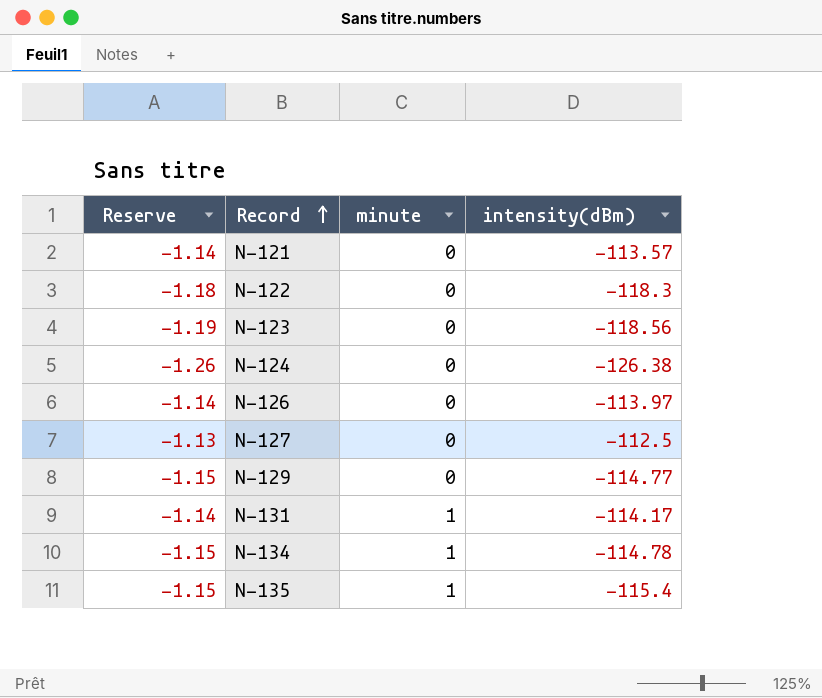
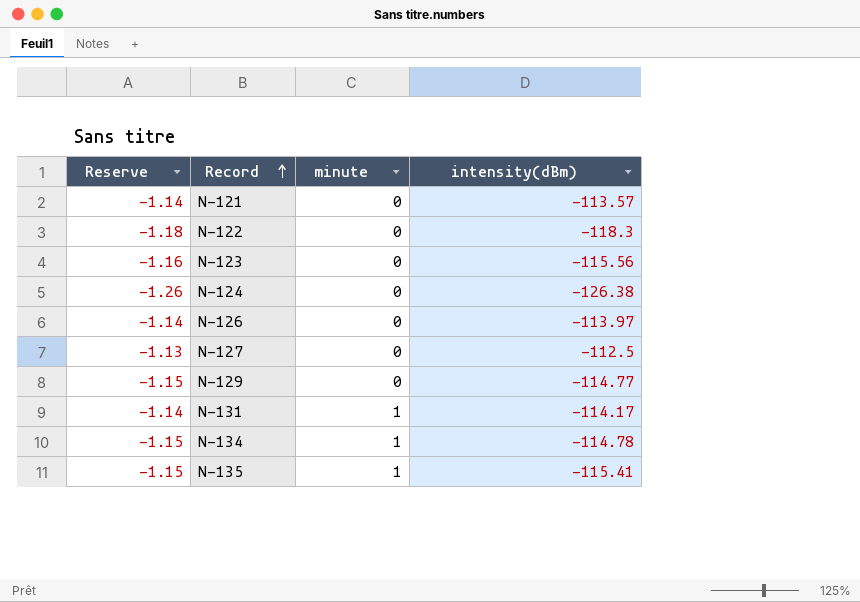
N-123 | Reserve: -1.19 -> -1.16
N-123 | intensity(dBm): -118.56 -> -115.56
N-135 | intensity(dBm): -115.4 -> -115.41

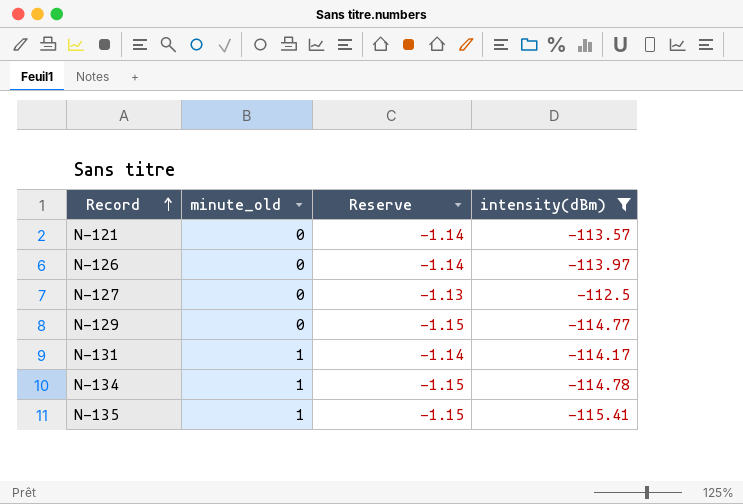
filter: none -> intensity(dBm) >= -115.41
column name: minute -> minute_old
column Reserve | position: 1 -> 3

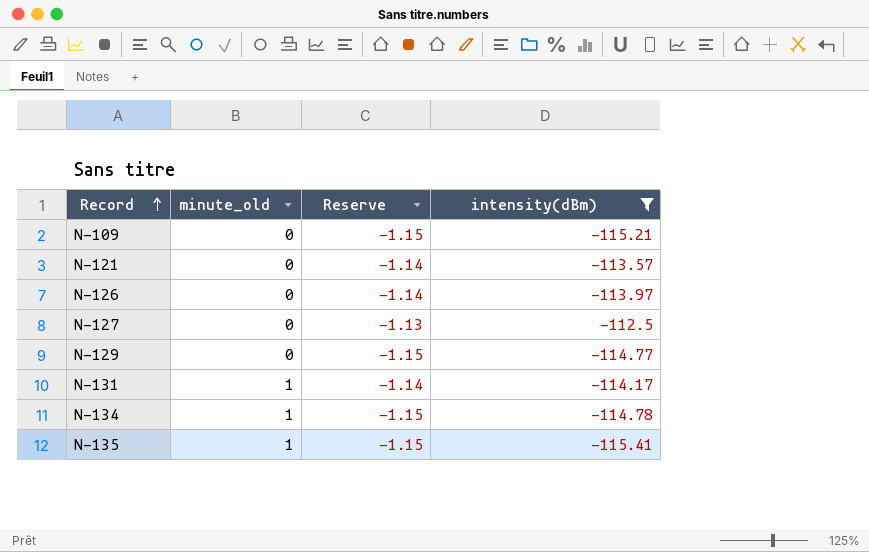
row N-109: none -> 0 | -1.15 | -115.21

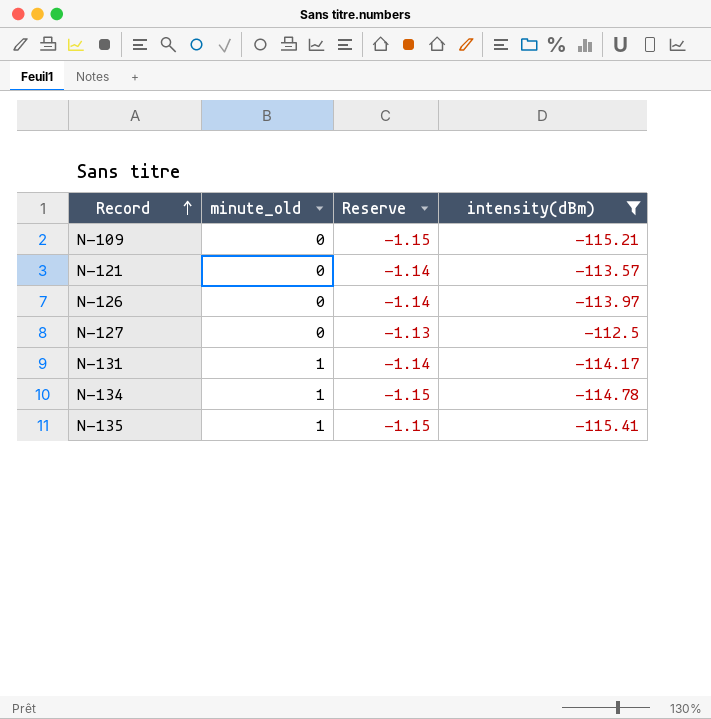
row N-129: 0 | -1.15 | -114.77 -> none

